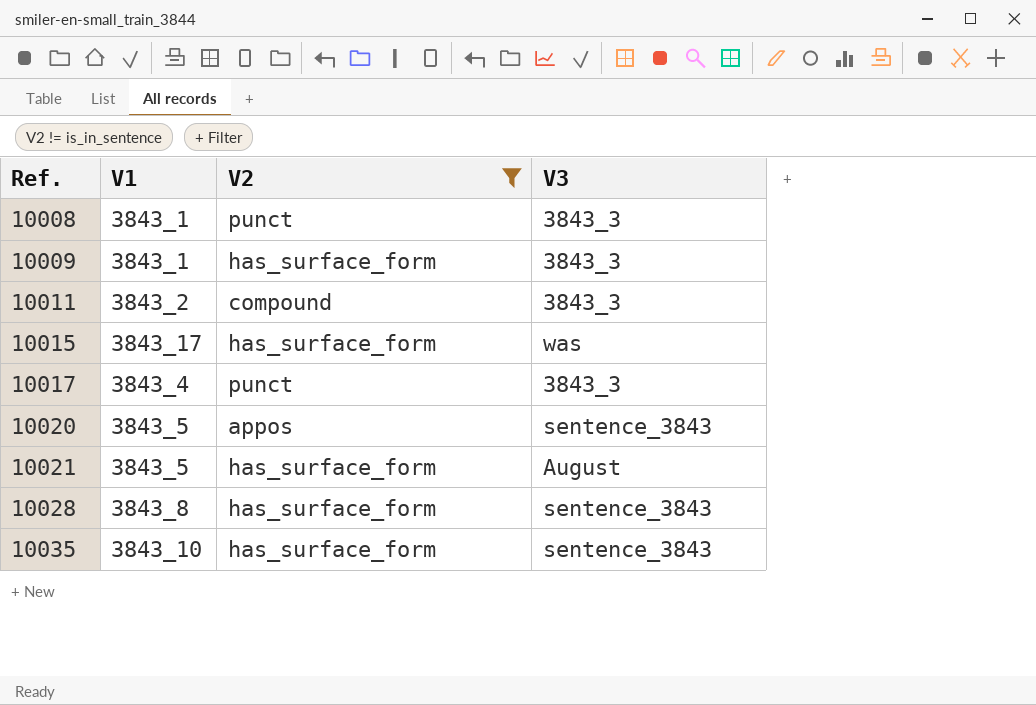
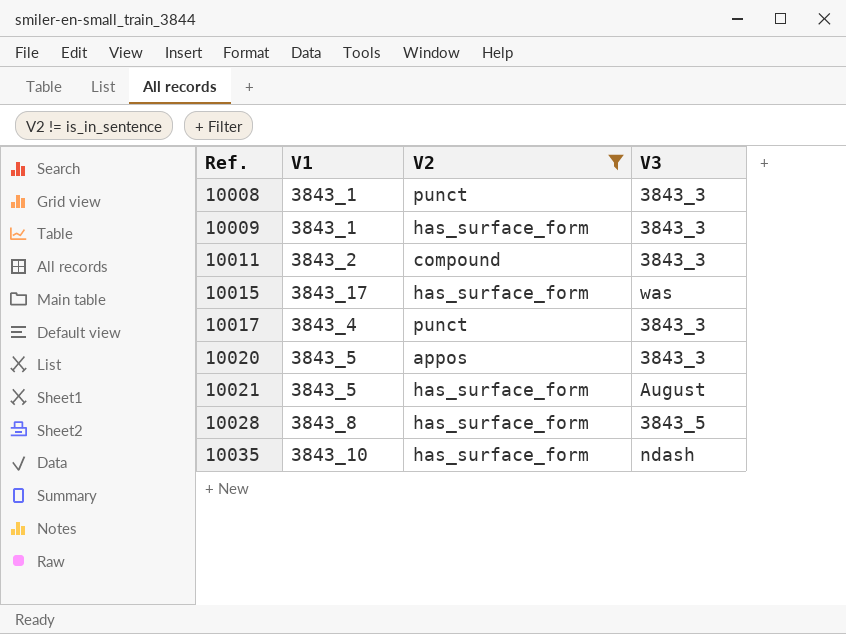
10020 | V3: sentence_3843 -> 3843_3
10028 | V3: sentence_3843 -> 3843_5
10035 | V3: sentence_3843 -> ndash

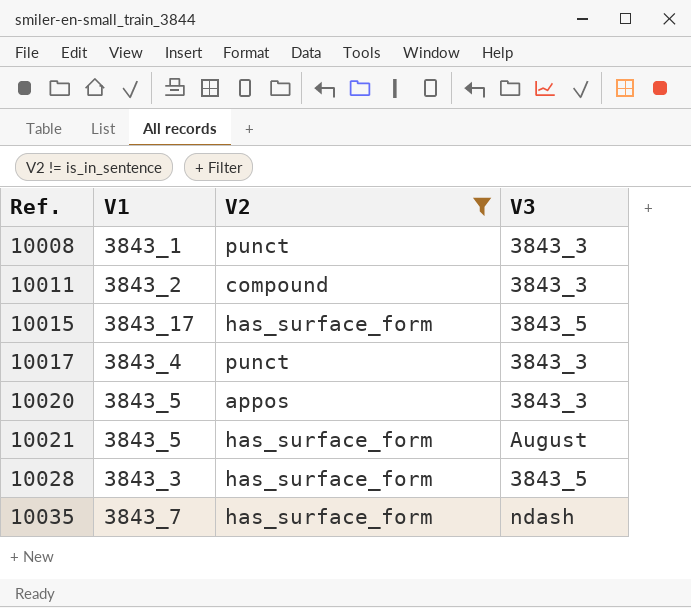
row 10009: 3843_1 | has_surface_form | 3843_3 -> none
10015 | V3: was -> 3843_5
10028 | V1: 3843_8 -> 3843_3
10035 | V1: 3843_10 -> 3843_7

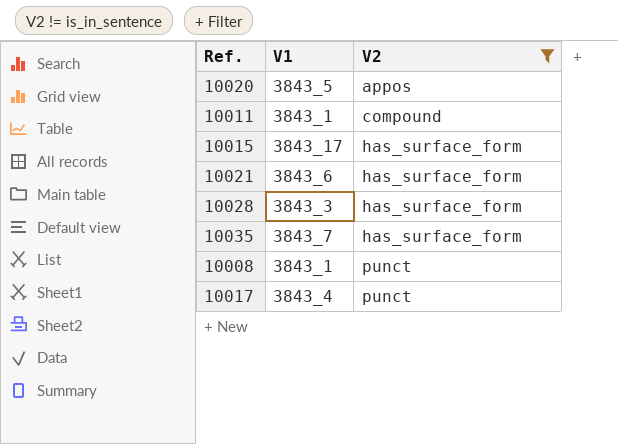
row order: Ref. ascending -> V2 ascending
column V3 | position: 4 -> none
10011 | V1: 3843_2 -> 3843_1
10021 | V1: 3843_5 -> 3843_6

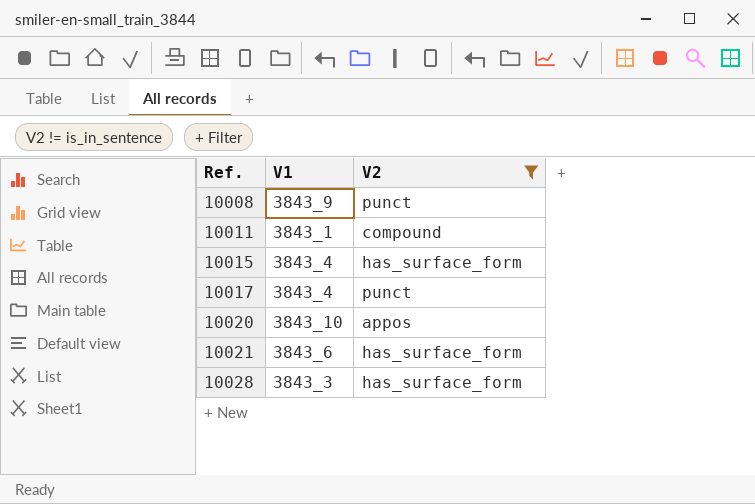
row order: V2 ascending -> Ref. ascending
row 10035: 3843_7 | has_surface_form -> none
10008 | V1: 3843_1 -> 3843_9
10015 | V1: 3843_17 -> 3843_4
10020 | V1: 3843_5 -> 3843_10

